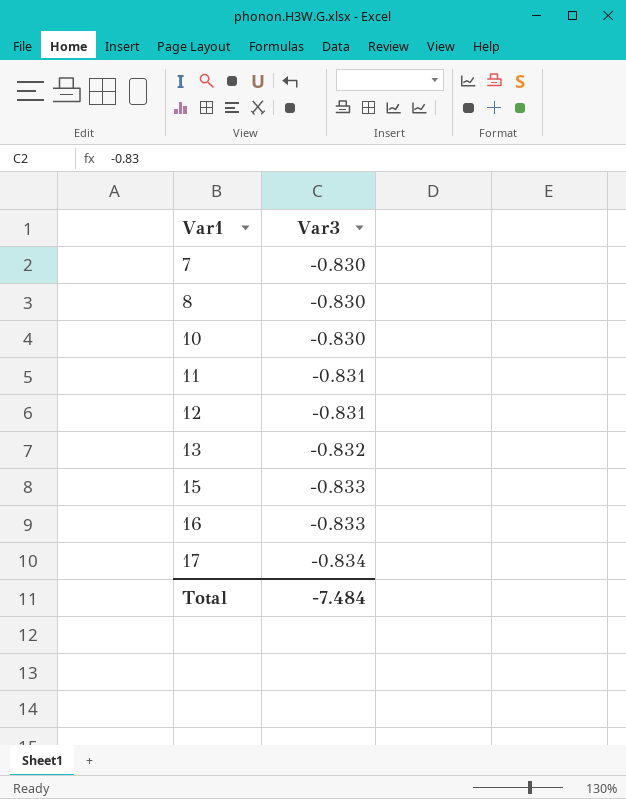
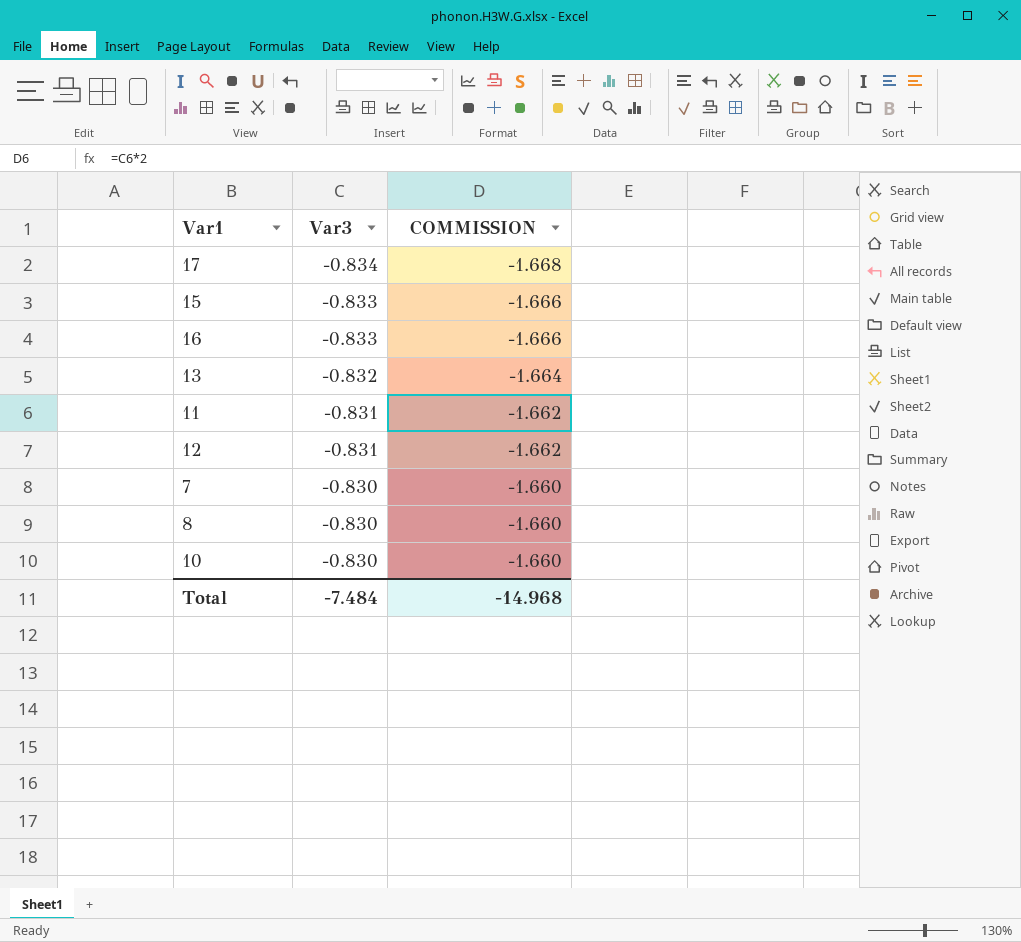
row order: Var1 ascending -> Var3 ascending
column COMMISSION | formula: none -> [Var3] * 2

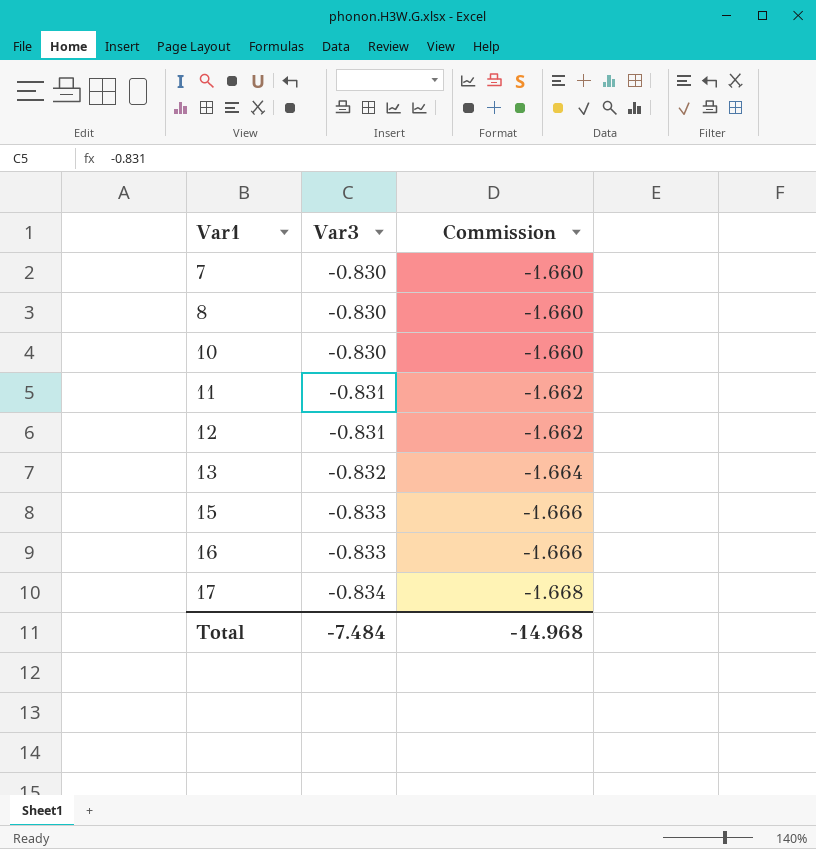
row order: Var3 ascending -> Var1 ascending
column name: COMMISSION -> Commission

